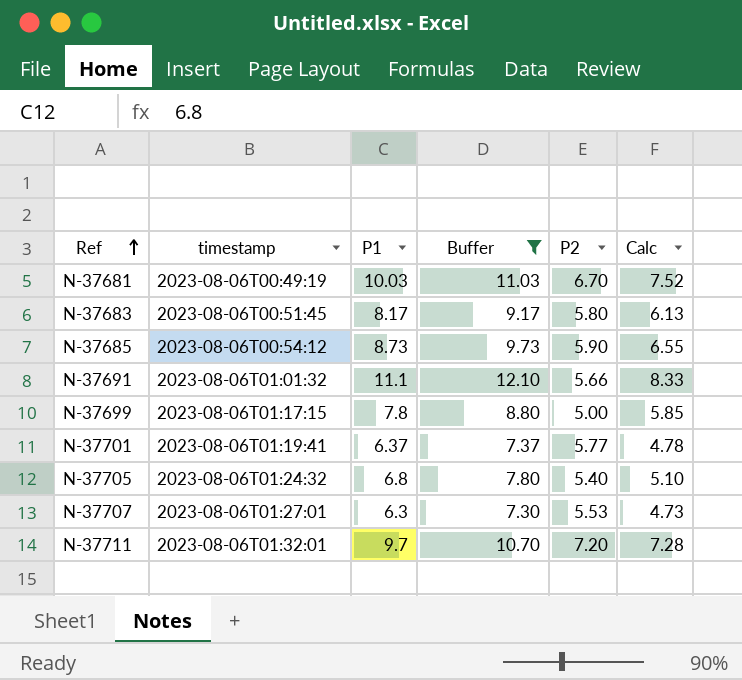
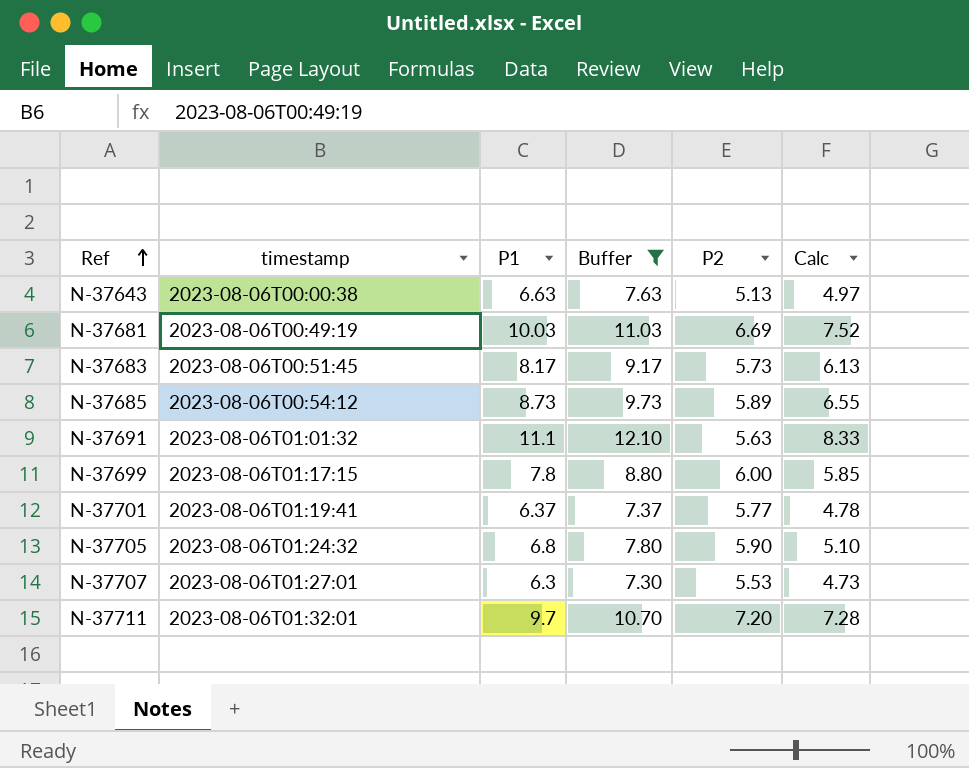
row N-37643: none -> 2023-08-06T00:00:38 | 6.63 | 7.63 | 5.13 | 4.97
N-37681 | P2: 6.70 -> 6.69
N-37683 | P2: 5.80 -> 5.73
N-37685 | P2: 5.90 -> 5.89
N-37691 | P2: 5.66 -> 5.63
N-37699 | P2: 5.00 -> 6.00
N-37705 | P2: 5.40 -> 5.90

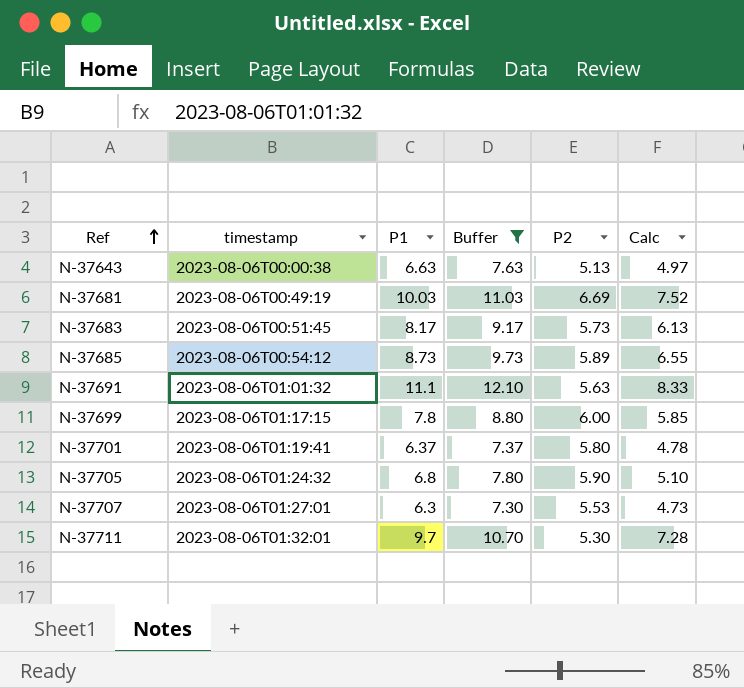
N-37701 | P2: 5.77 -> 5.80
N-37711 | P2: 7.20 -> 5.30

